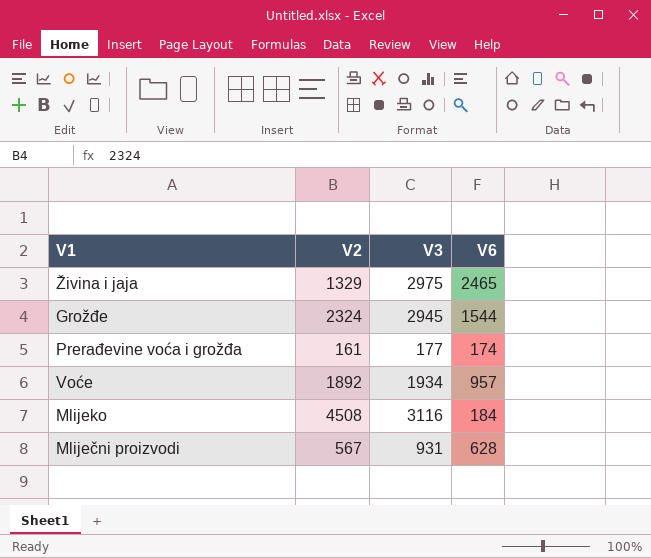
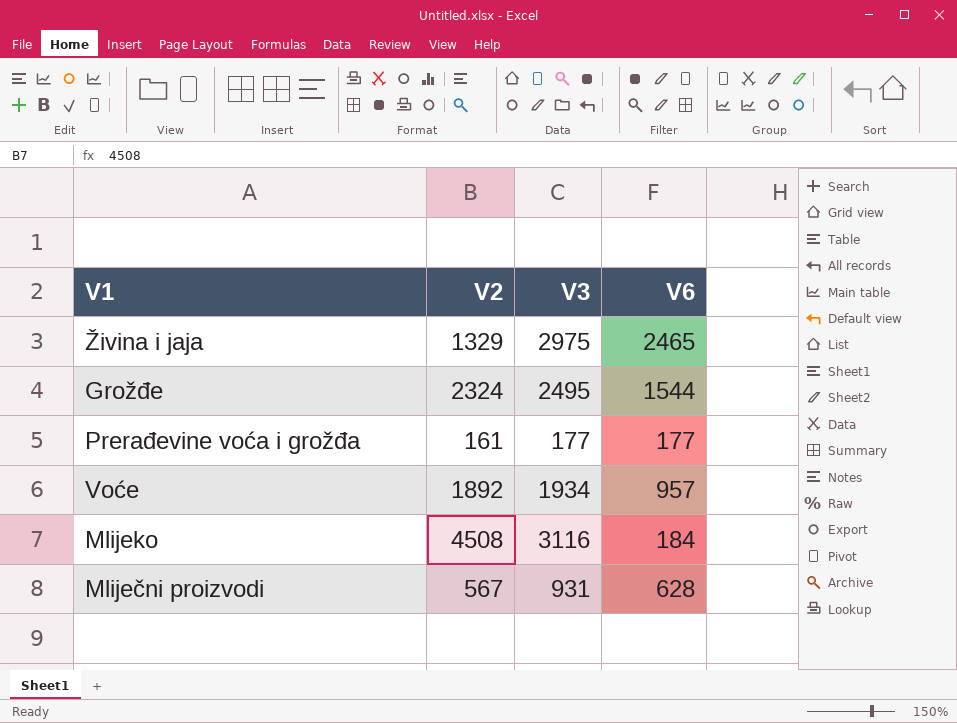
Grožđe | V3: 2945 -> 2495
Prerađevine voća i grožđa | V6: 174 -> 177

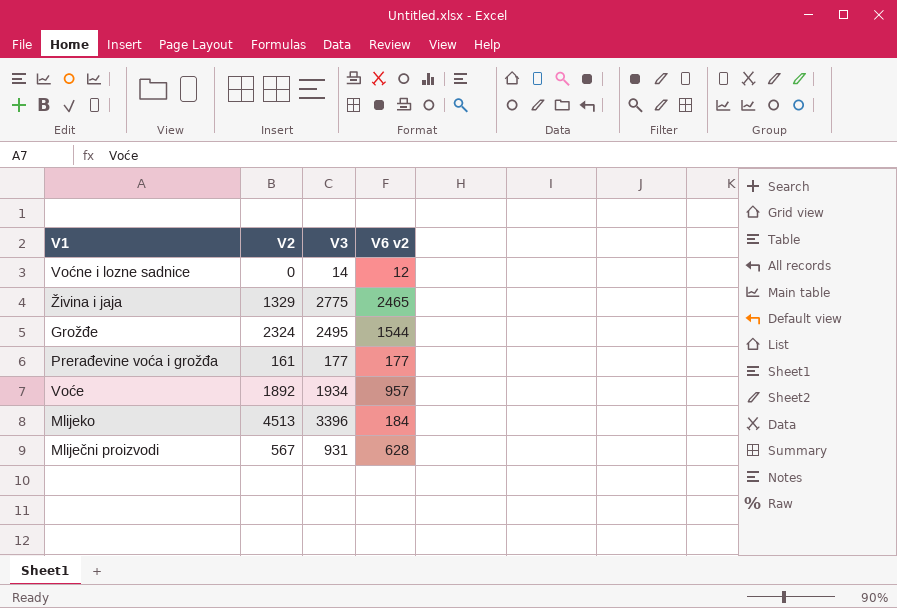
column name: V6 -> V6 v2
row Voćne i lozne sadnice: none -> 0 | 14 | 12
Živina i jaja | V3: 2975 -> 2775
Mlijeko | V2: 4508 -> 4513
Mlijeko | V3: 3116 -> 3396

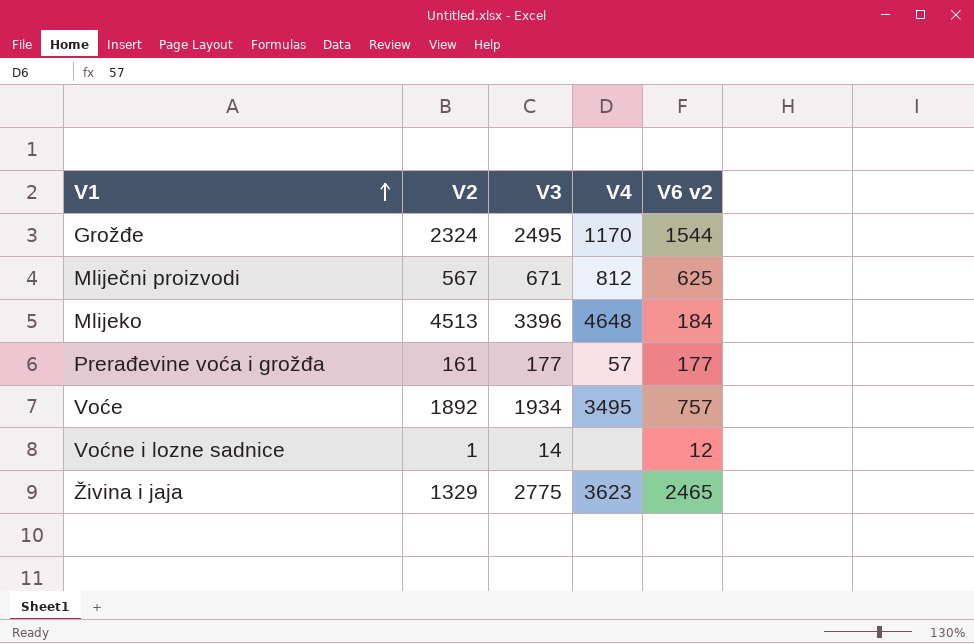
row order: none -> V1 ascending
column V4 | position: none -> 4
Mliječni proizvodi | V3: 931 -> 671
Mliječni proizvodi | V6 v2: 628 -> 625
Voće | V6 v2: 957 -> 757
Voćne i lozne sadnice | V2: 0 -> 1

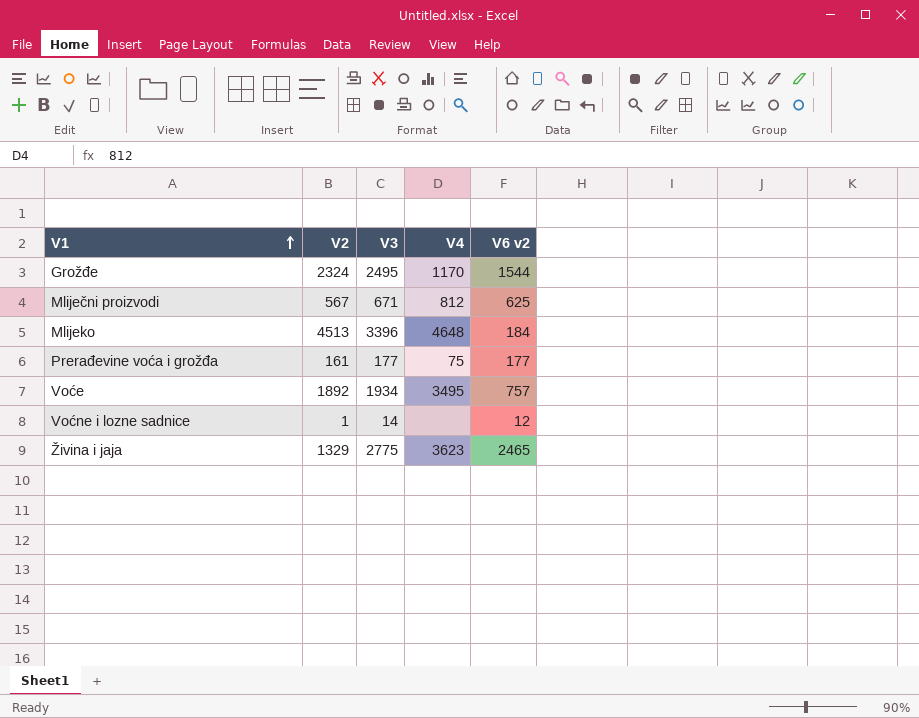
Prerađevine voća i grožđa | V4: 57 -> 75

